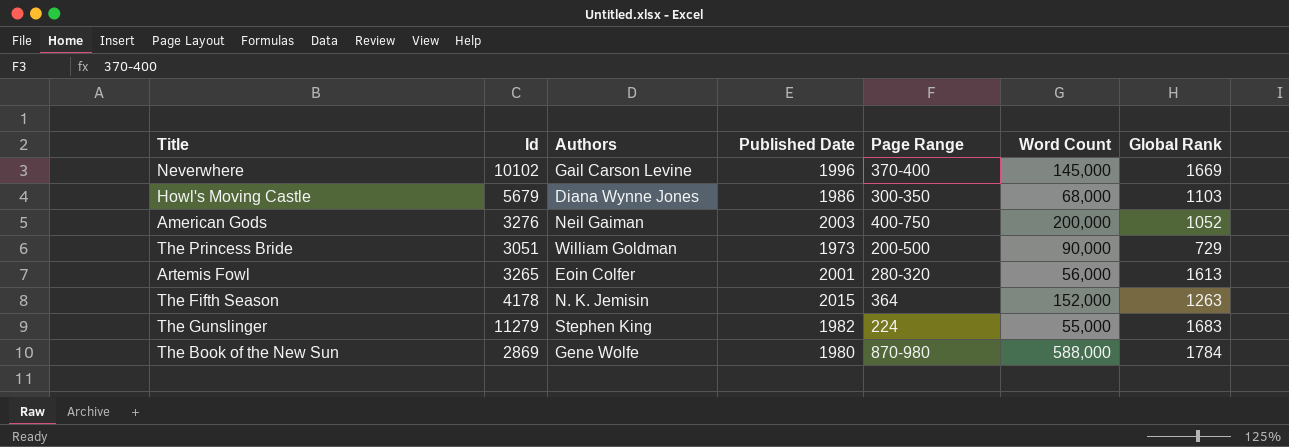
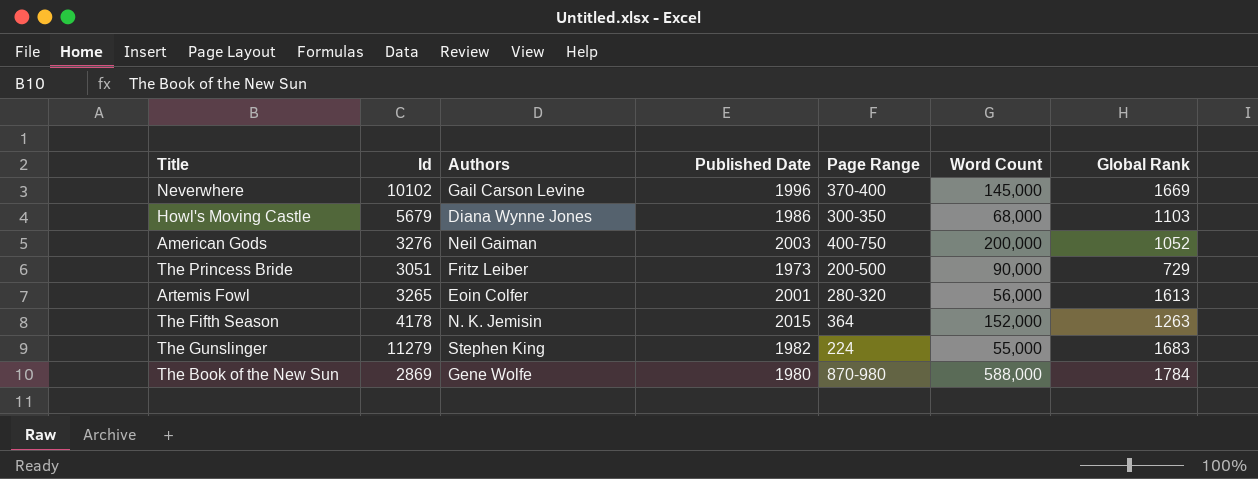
The Princess Bride | Authors: William Goldman -> Fritz Leiber

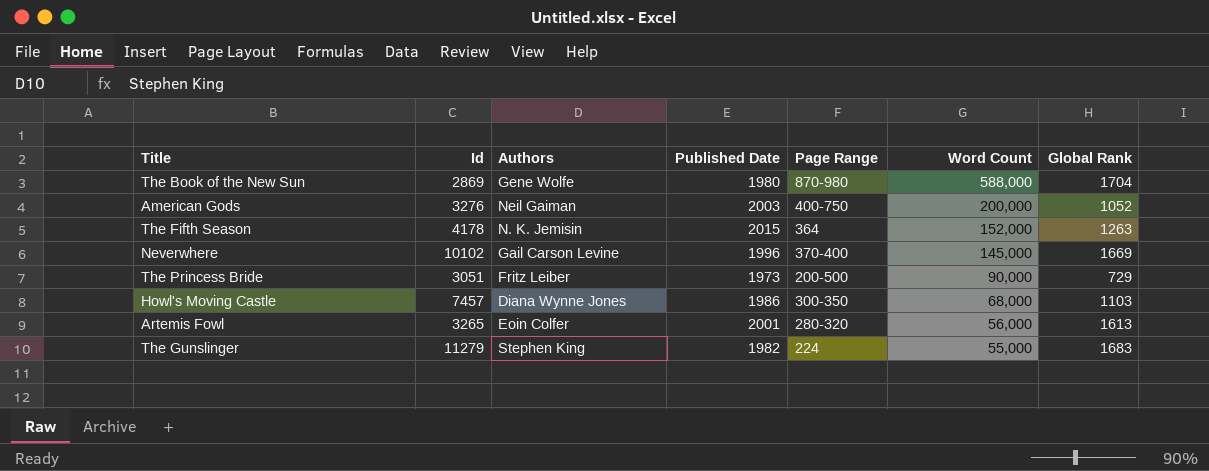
row order: none -> Word Count descending
The Book of the New Sun | Global Rank: 1784 -> 1704
Howl's Moving Castle | Id: 5679 -> 7457

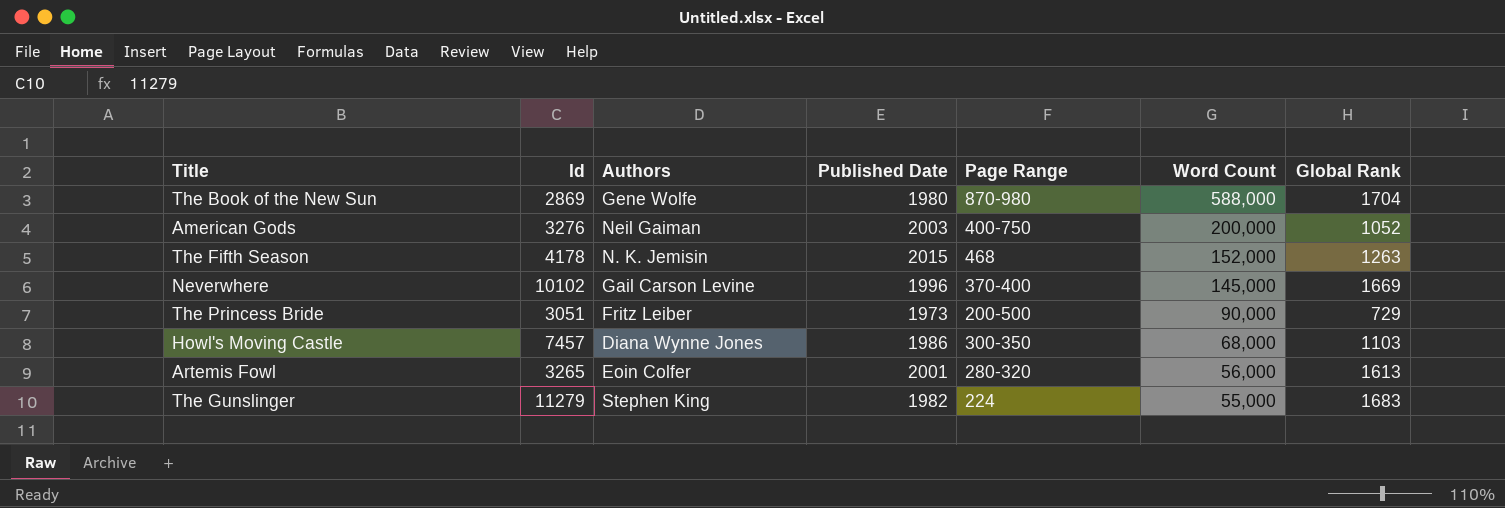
The Fifth Season | Page Range: 364 -> 468

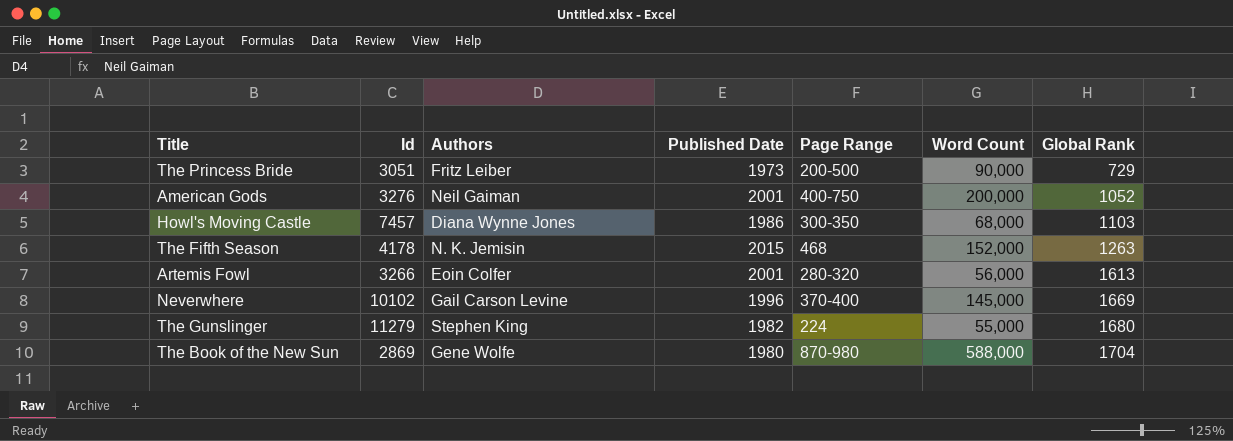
row order: Word Count descending -> Global Rank ascending
American Gods | Published Date: 2003 -> 2001
Artemis Fowl | Id: 3265 -> 3266
The Gunslinger | Global Rank: 1683 -> 1680

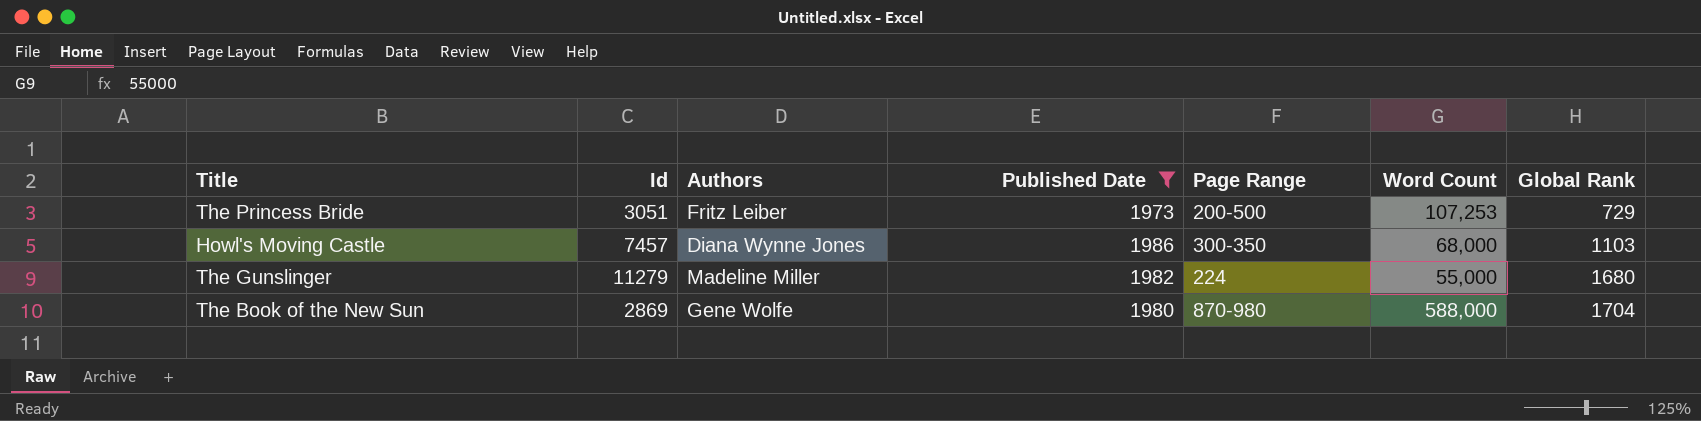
filter: none -> Published Date <= 1986
The Princess Bride | Word Count: 90,000 -> 107,253
The Gunslinger | Authors: Stephen King -> Madeline Miller

